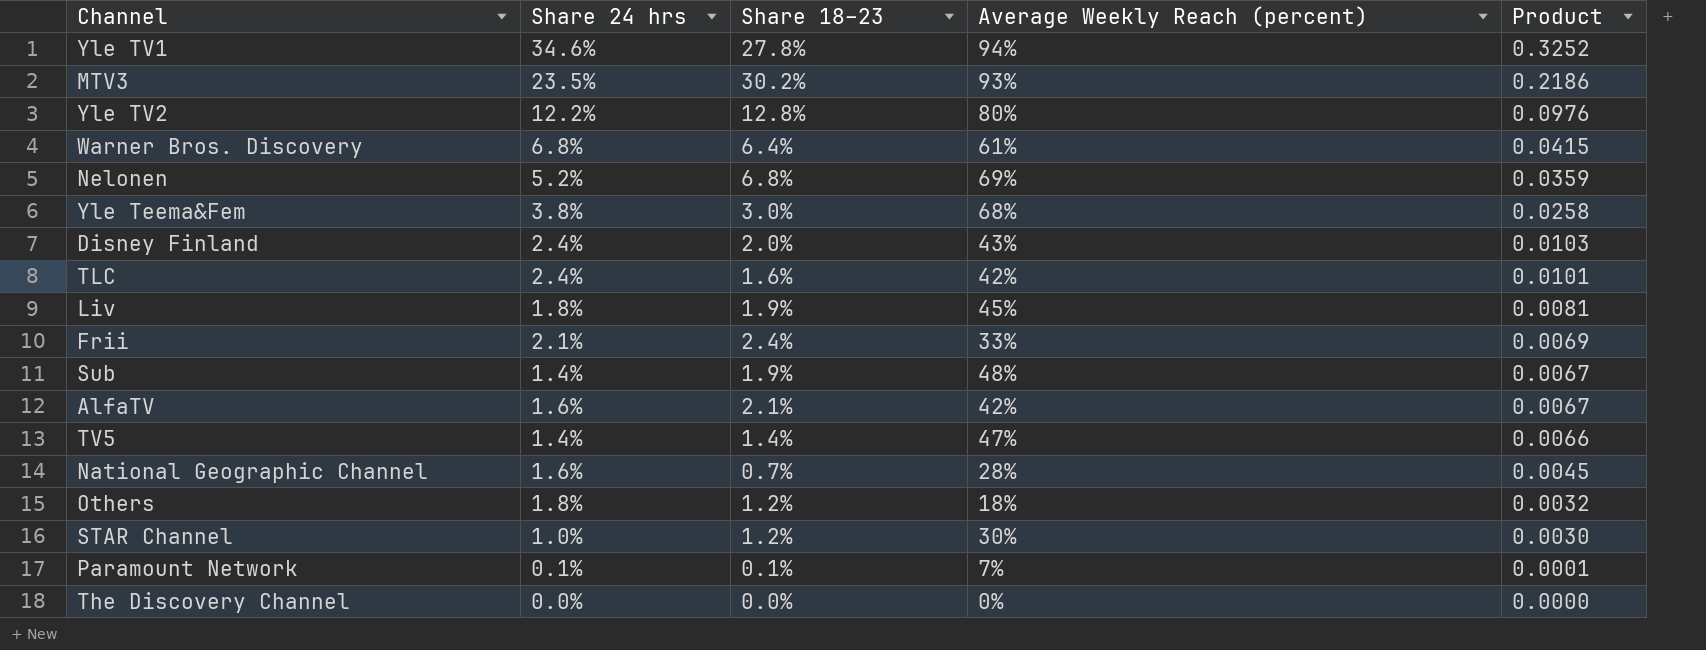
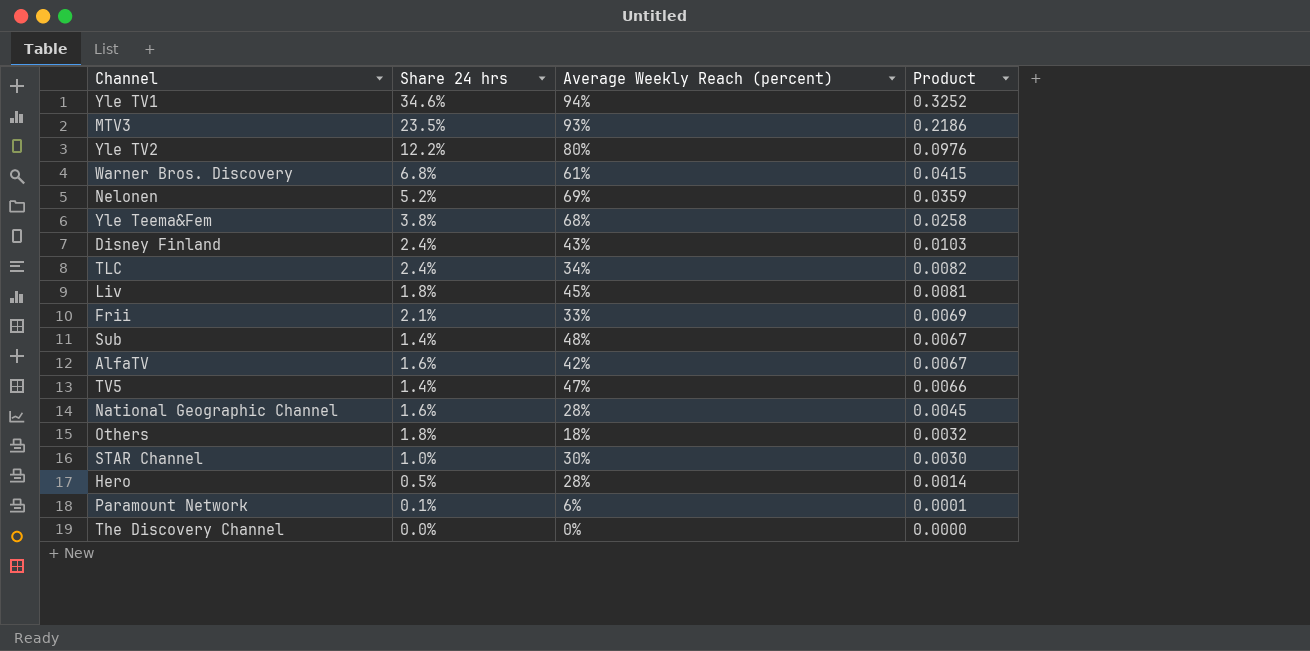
column Share 18–23 | position: 3 -> none
TLC | Average Weekly Reach (percent): 42% -> 34%
TLC | Product: 0.0101 -> 0.0082
row Hero: none -> 0.5% | 28% | 0.0014
Paramount Network | Average Weekly Reach (percent): 7% -> 6%

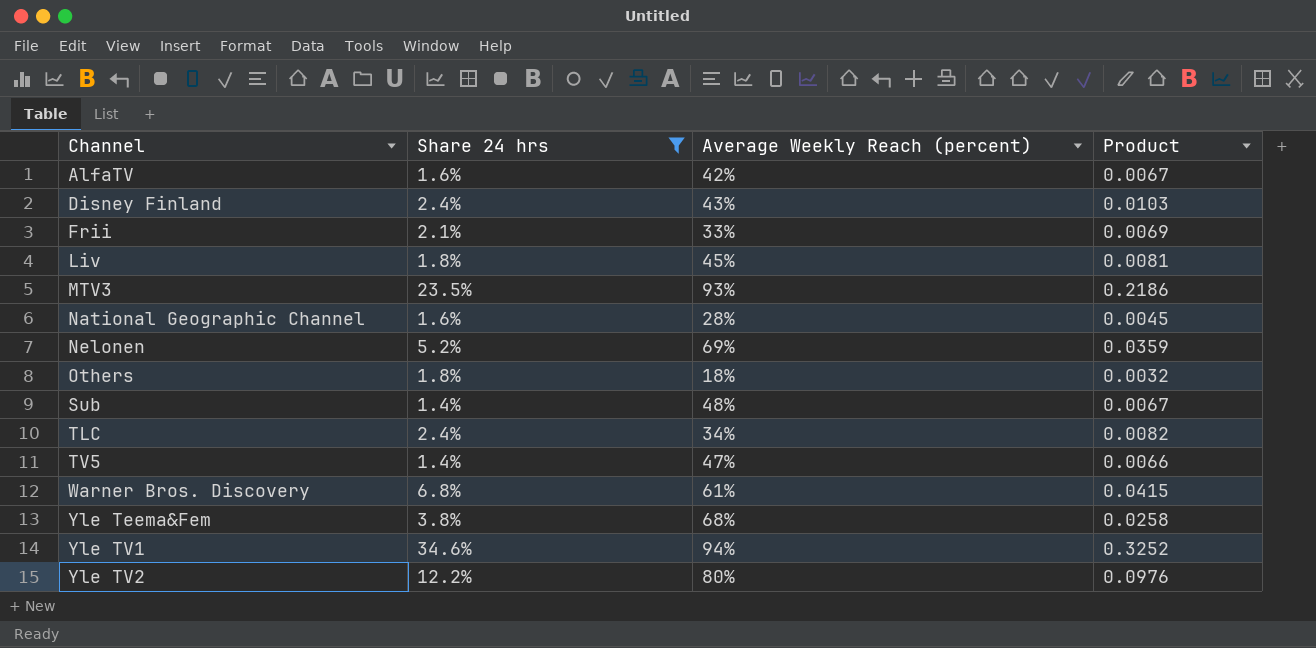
filter: none -> Share 24 hrs >= 1.4%
row order: Product descending -> Channel ascending

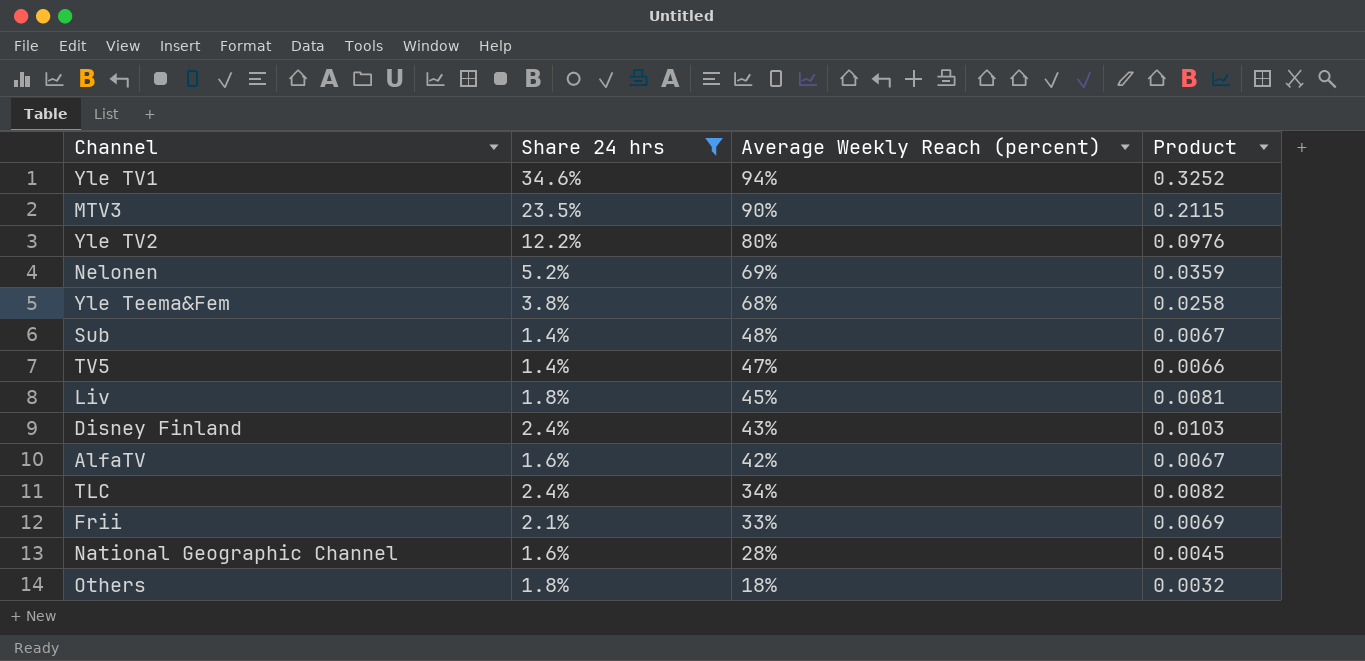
row order: Channel ascending -> Average Weekly Reach (percent) descending
row Warner Bros. Discovery: 6.8% | 61% | 0.0415 -> none
MTV3 | Average Weekly Reach (percent): 93% -> 90%
MTV3 | Product: 0.2186 -> 0.2115

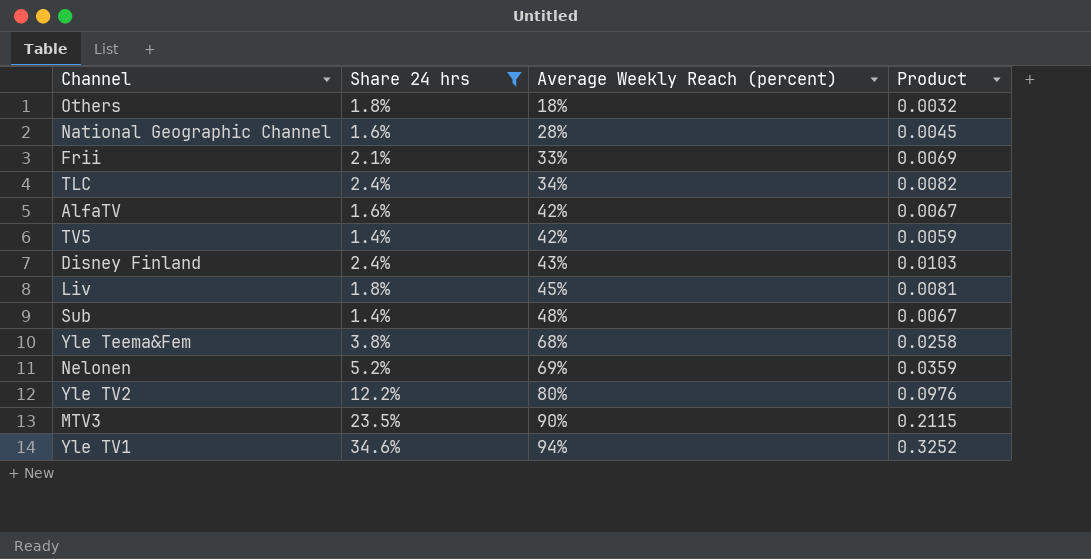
row order: Average Weekly Reach (percent) descending -> Average Weekly Reach (percent) ascending
TV5 | Average Weekly Reach (percent): 47% -> 42%
TV5 | Product: 0.0066 -> 0.0059

